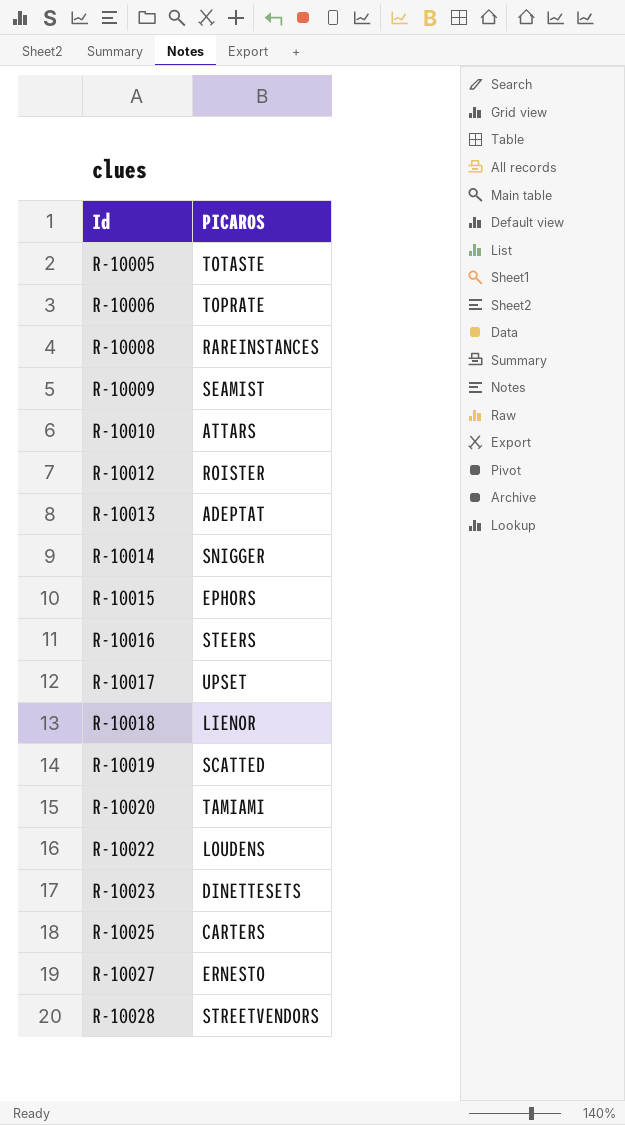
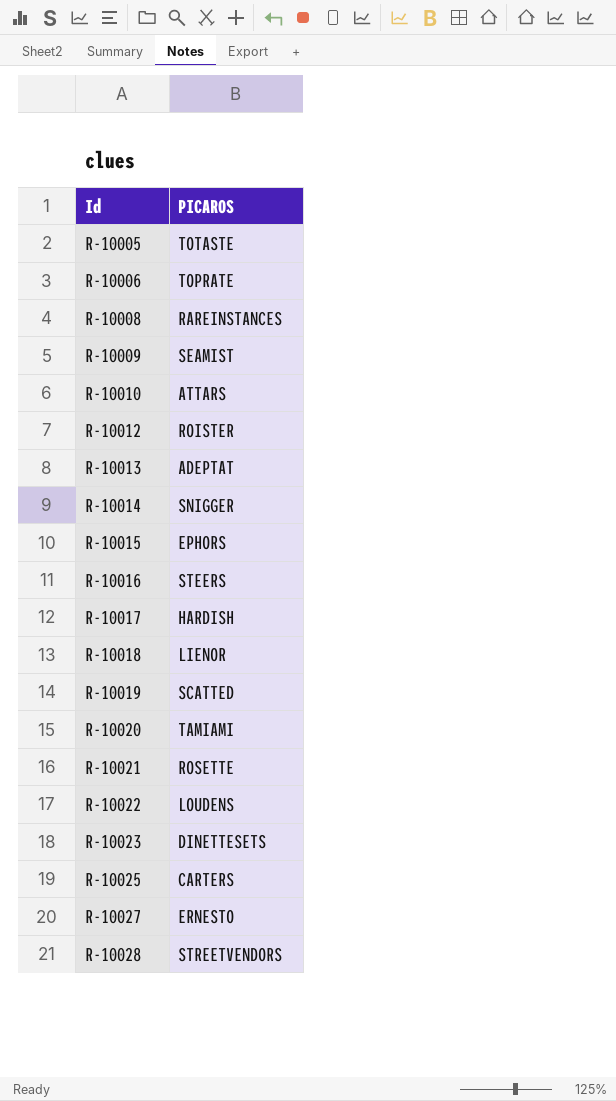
R-10017 | PICAROS: UPSET -> HARDISH
row R-10021: none -> ROSETTE

